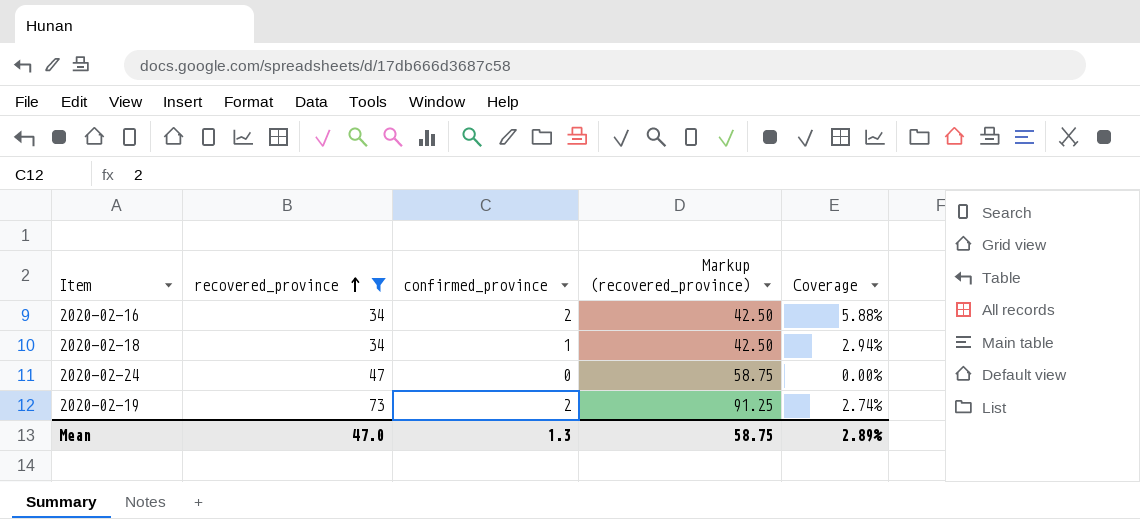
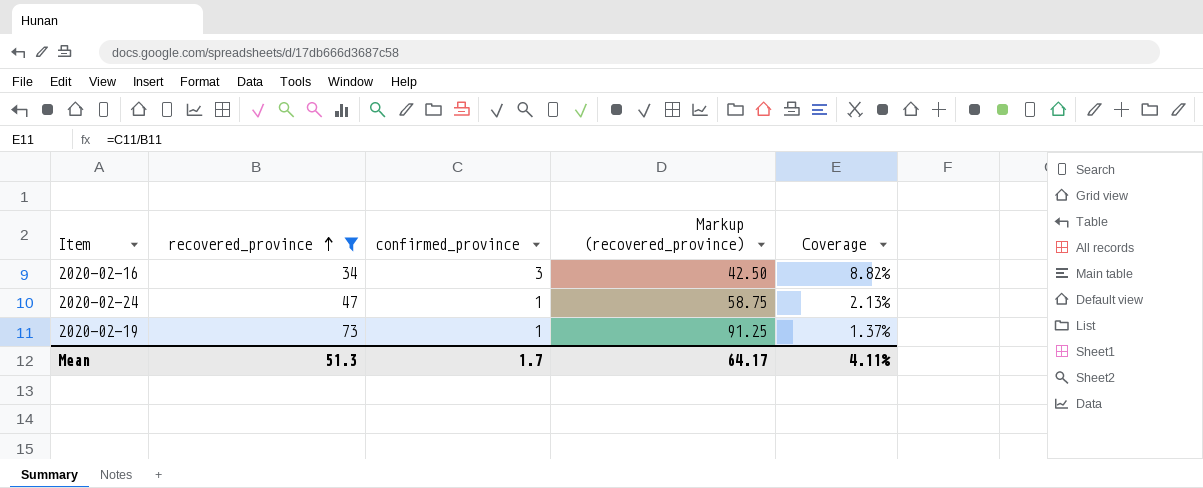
row 2020-02-18: 34 | 1 | 42.50 | 2.94% -> none
2020-02-16 | confirmed_province: 2 -> 3
2020-02-16 | Coverage: 5.88% -> 8.82%
2020-02-24 | confirmed_province: 0 -> 1
2020-02-24 | Coverage: 0.00% -> 2.13%
2020-02-19 | confirmed_province: 2 -> 1
2020-02-19 | Coverage: 2.74% -> 1.37%
Mean | recovered_province: 47.0 -> 51.3
Mean | confirmed_province: 1.3 -> 1.7
Mean | Markup (recovered_province): 58.75 -> 64.17
Mean | Coverage: 2.89% -> 4.11%

